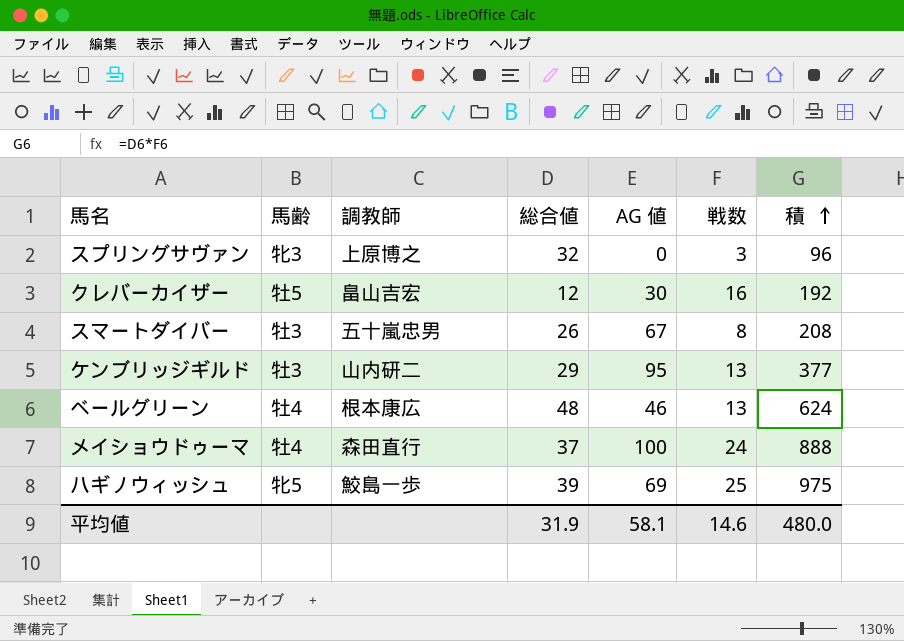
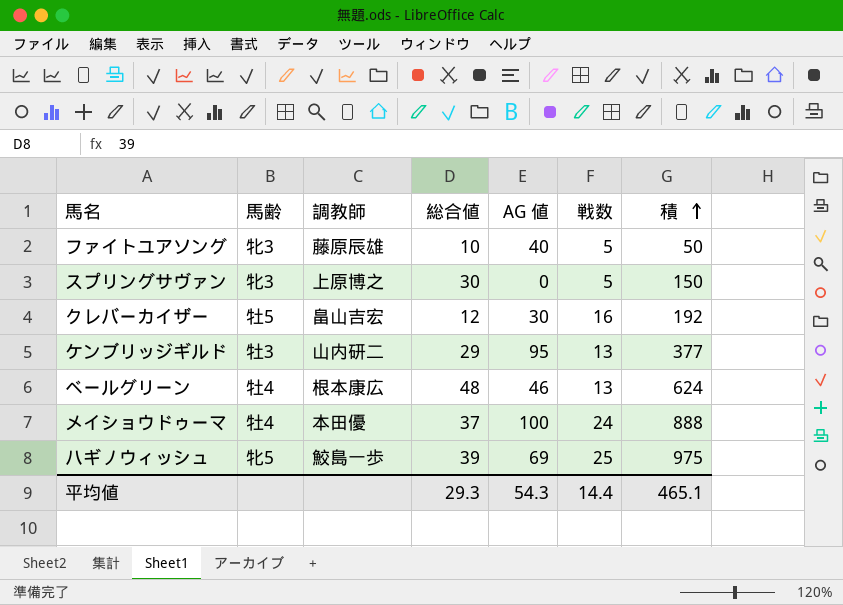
row スマートダイバー: 牡3 | 五十嵐忠男 | 26 | 67 | 8 | 208 -> none
row ファイトユアソング: none -> 牝3 | 藤原辰雄 | 10 | 40 | 5 | 50
スプリングサヴァン | 総合値: 32 -> 30
スプリングサヴァン | 戦数: 3 -> 5
スプリングサヴァン | 積: 96 -> 150
メイショウドゥーマ | 調教師: 森田直行 -> 本田優
平均値 | 総合値: 31.9 -> 29.3
平均値 | AG 値: 58.1 -> 54.3
平均値 | 戦数: 14.6 -> 14.4
平均値 | 積: 480.0 -> 465.1

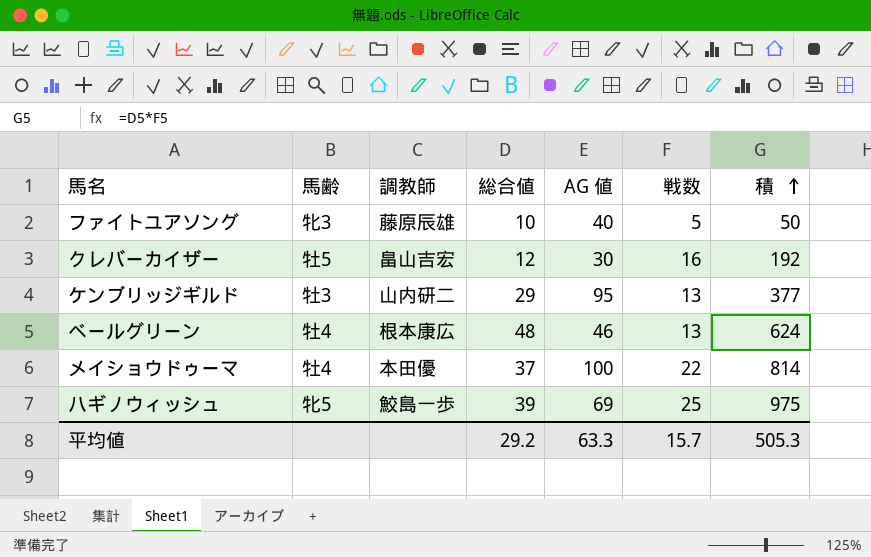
row スプリングサヴァン: 牝3 | 上原博之 | 30 | 0 | 5 | 150 -> none
メイショウドゥーマ | 戦数: 24 -> 22
メイショウドゥーマ | 積: 888 -> 814
平均値 | 総合値: 29.3 -> 29.2
平均値 | AG 値: 54.3 -> 63.3
平均値 | 戦数: 14.4 -> 15.7
平均値 | 積: 465.1 -> 505.3

